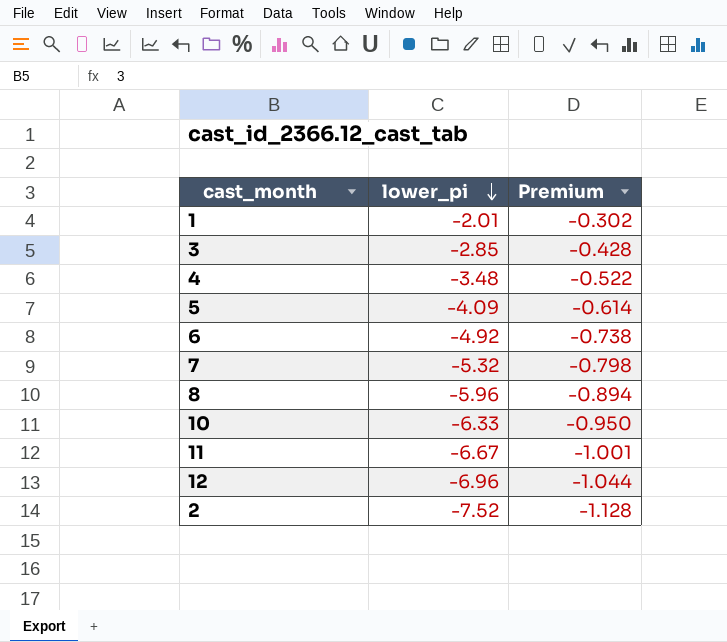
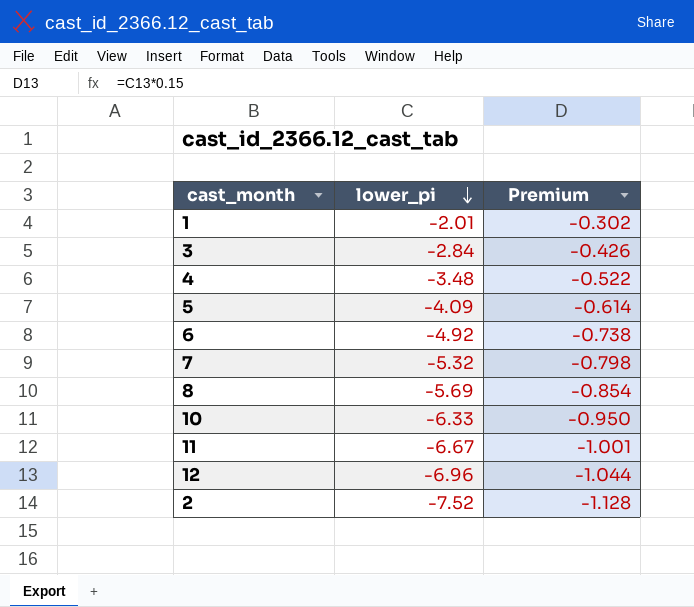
3 | lower_pi: -2.85 -> -2.84
3 | Premium: -0.428 -> -0.426
8 | lower_pi: -5.96 -> -5.69
8 | Premium: -0.894 -> -0.854

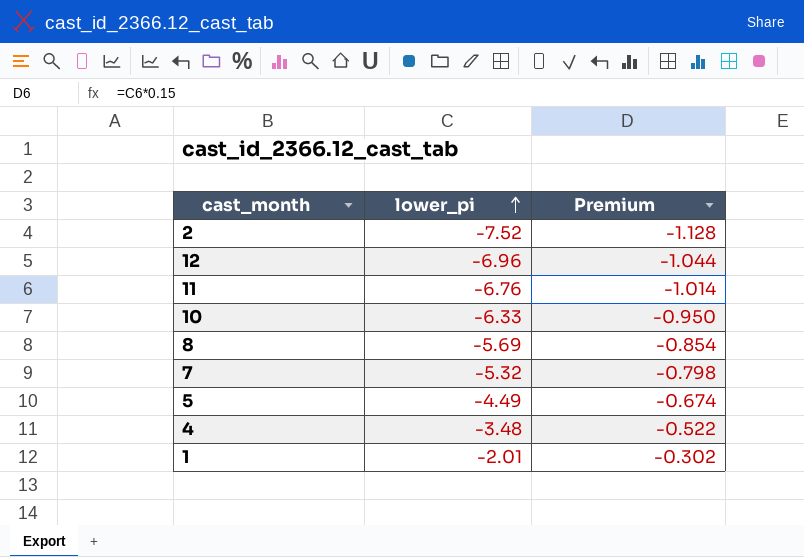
row order: lower_pi descending -> lower_pi ascending
row 3: -2.84 | -0.426 -> none
row 6: -4.92 | -0.738 -> none
11 | lower_pi: -6.67 -> -6.76
11 | Premium: -1.001 -> -1.014
5 | lower_pi: -4.09 -> -4.49
5 | Premium: -0.614 -> -0.674

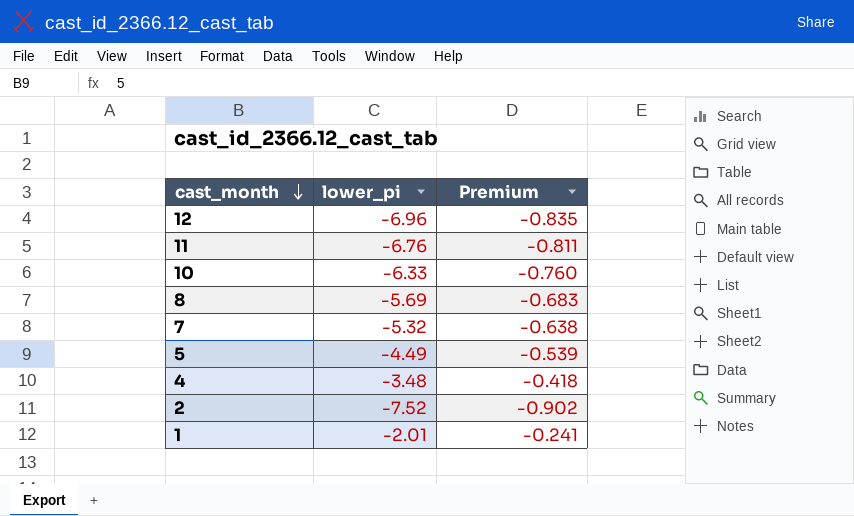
row order: lower_pi ascending -> cast_month descending
column Premium | formula: [lower_pi] * 0.15 -> [lower_pi] * 0.12

